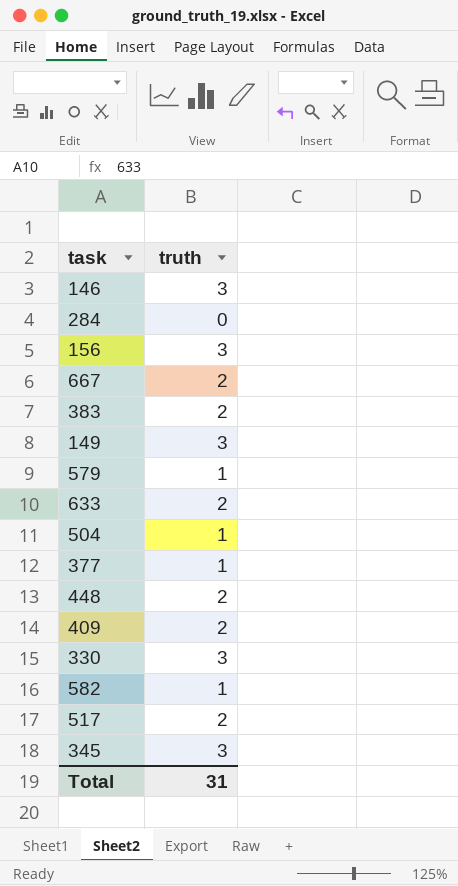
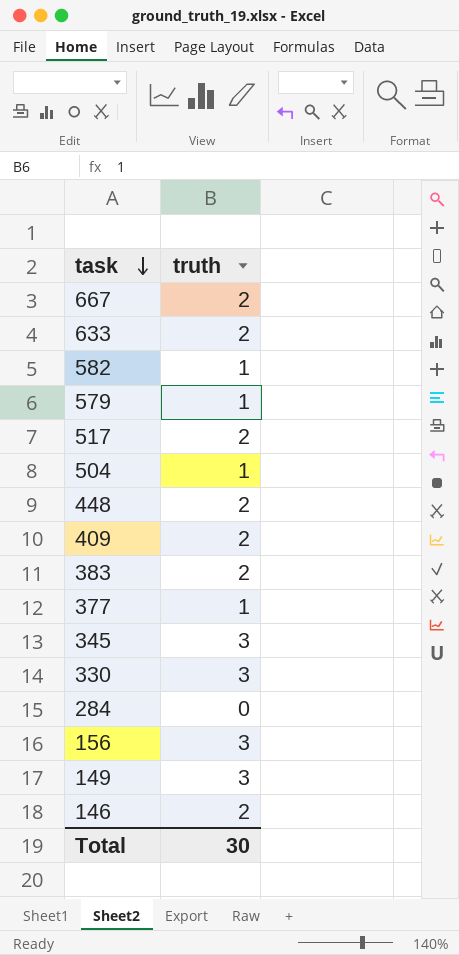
row order: none -> task descending
146 | truth: 3 -> 2
Total | truth: 31 -> 30

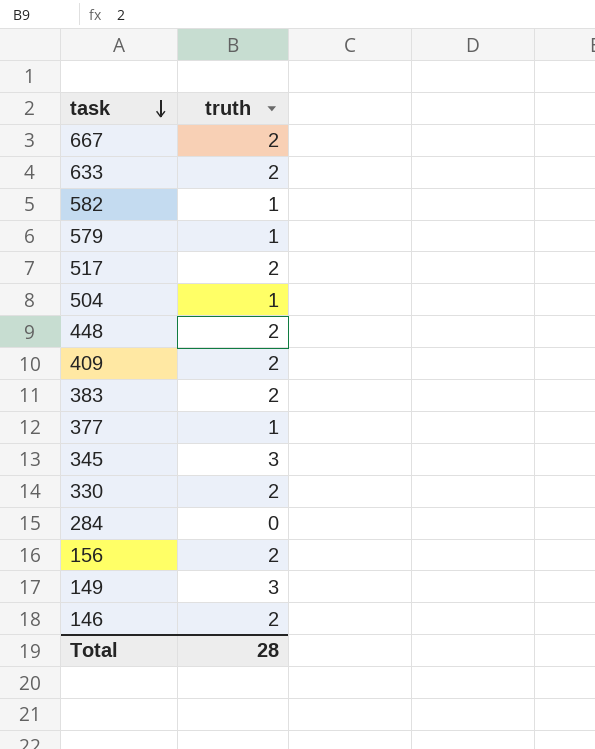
330 | truth: 3 -> 2
156 | truth: 3 -> 2
Total | truth: 30 -> 28

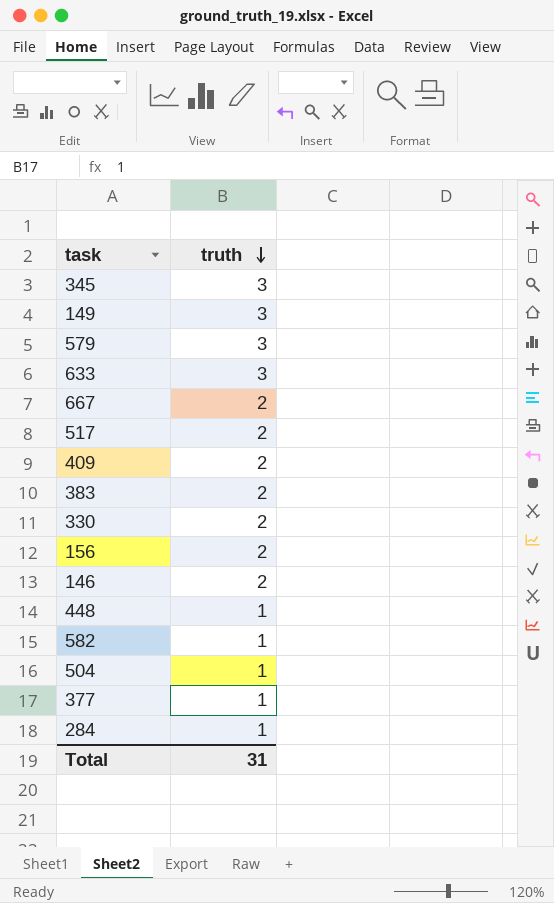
row order: task descending -> truth descending
579 | truth: 1 -> 3
633 | truth: 2 -> 3
448 | truth: 2 -> 1
284 | truth: 0 -> 1
Total | truth: 28 -> 31

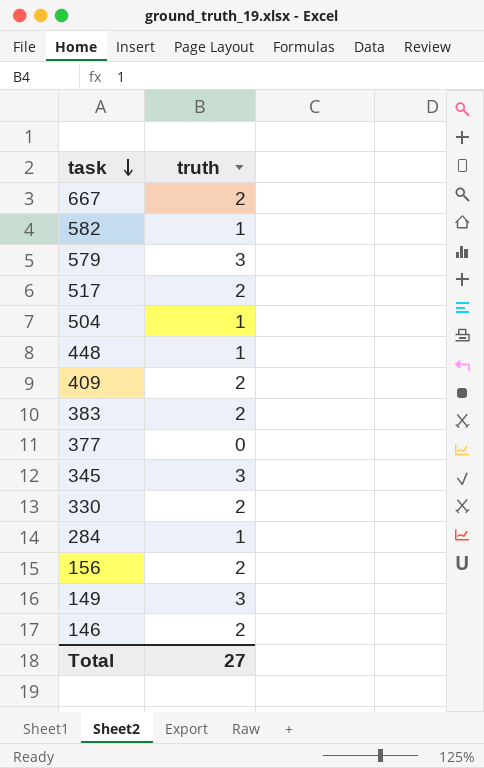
row order: truth descending -> task descending
row 633: 3 -> none
377 | truth: 1 -> 0
Total | truth: 31 -> 27

